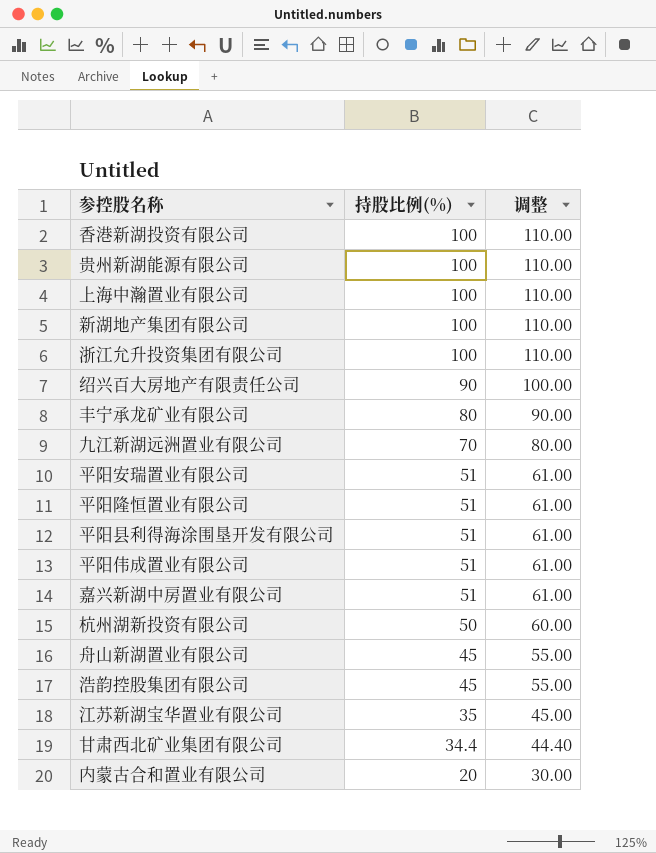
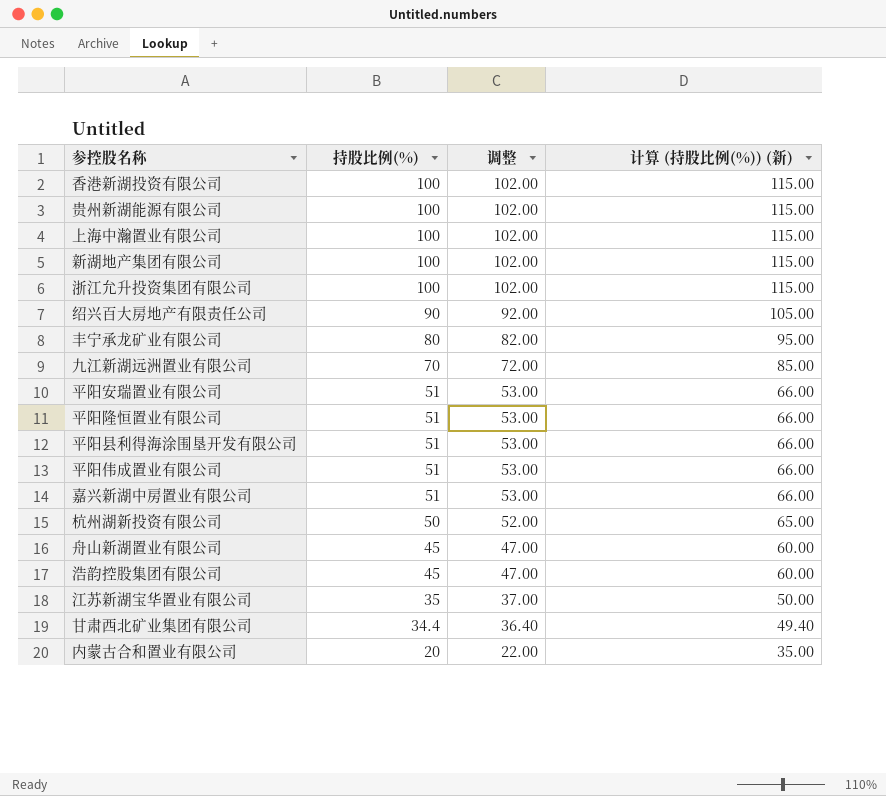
column 调整 | formula: [持股比例(%)] + 10 -> [持股比例(%)] + 2
column 计算 (持股比例(%)) (新) | formula: none -> [持股比例(%)] + 15

